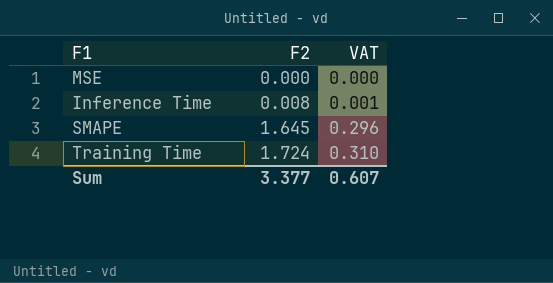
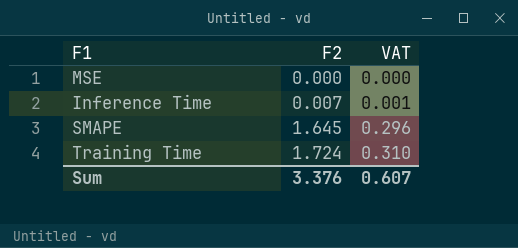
Inference Time | F2: 0.008 -> 0.007
Sum | F2: 3.377 -> 3.376

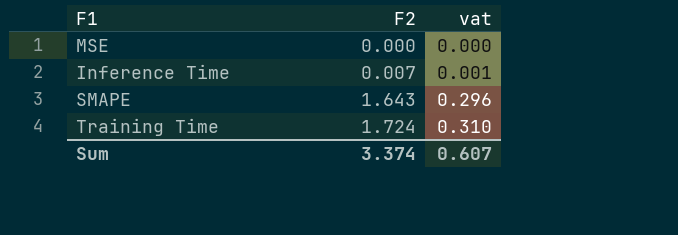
column name: VAT -> vat
SMAPE | F2: 1.645 -> 1.643
Sum | F2: 3.376 -> 3.374

